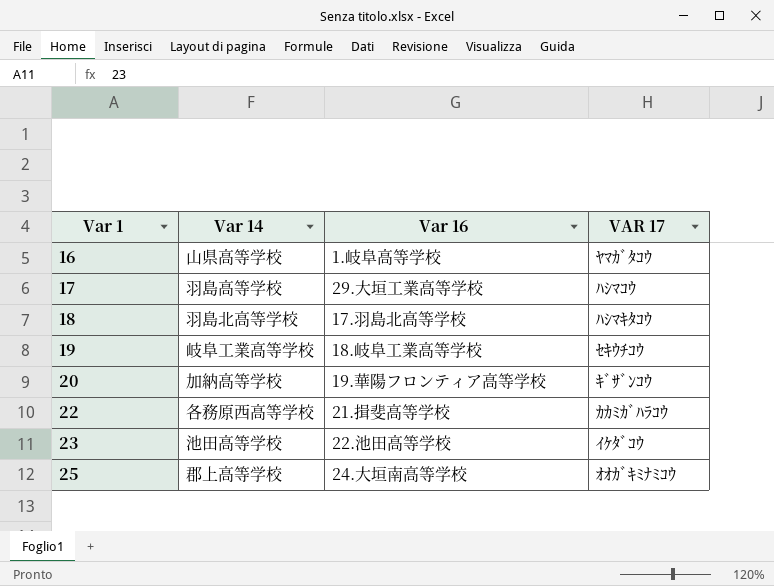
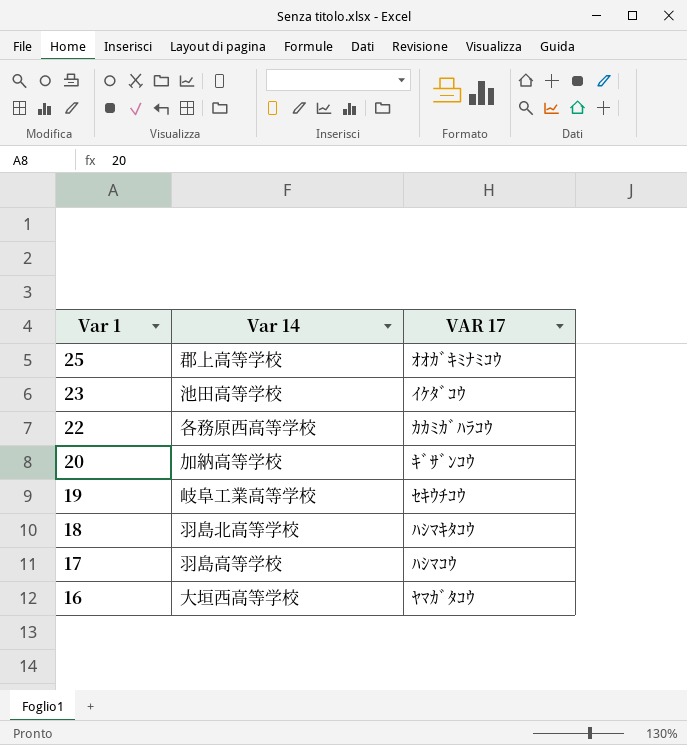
row order: Var 1 ascending -> Var 1 descending
column Var 16 | position: 3 -> none
16 | Var 14: 山県高等学校 -> 大垣西高等学校

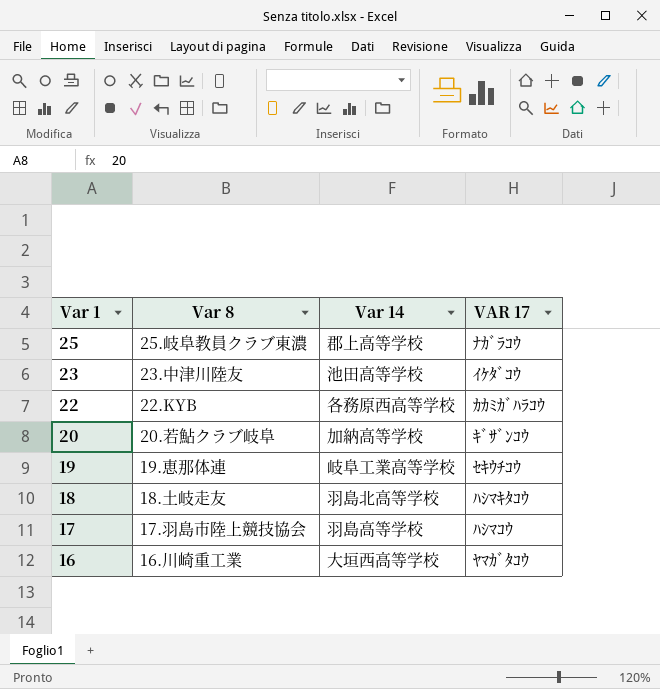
column Var 8 | position: none -> 2
25 | VAR 17: ｵｵｶﾞｷﾐﾅﾐｺｳ -> ﾅｶﾞﾗｺｳ

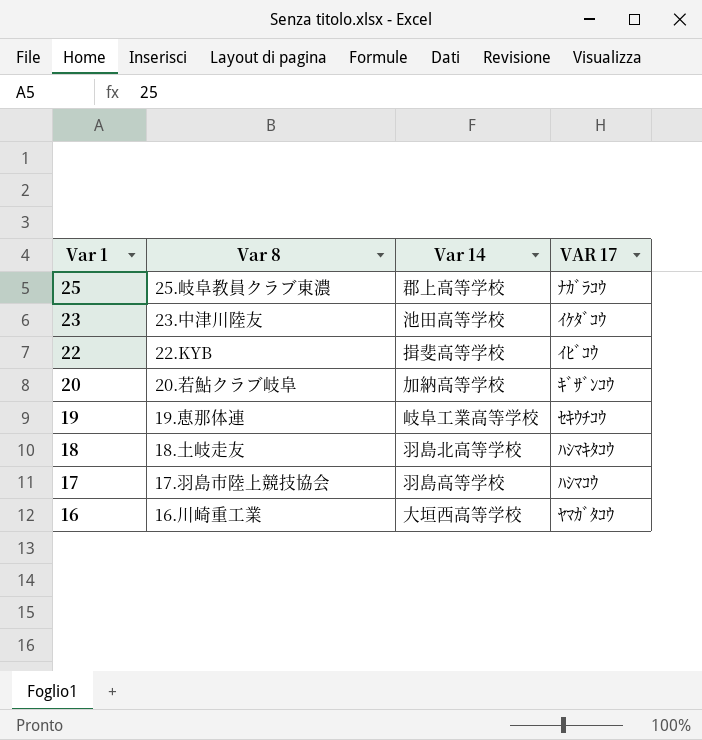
22 | Var 14: 各務原西高等学校 -> 揖斐高等学校
22 | VAR 17: ｶｶﾐｶﾞﾊﾗｺｳ -> ｲﾋﾞｺｳ

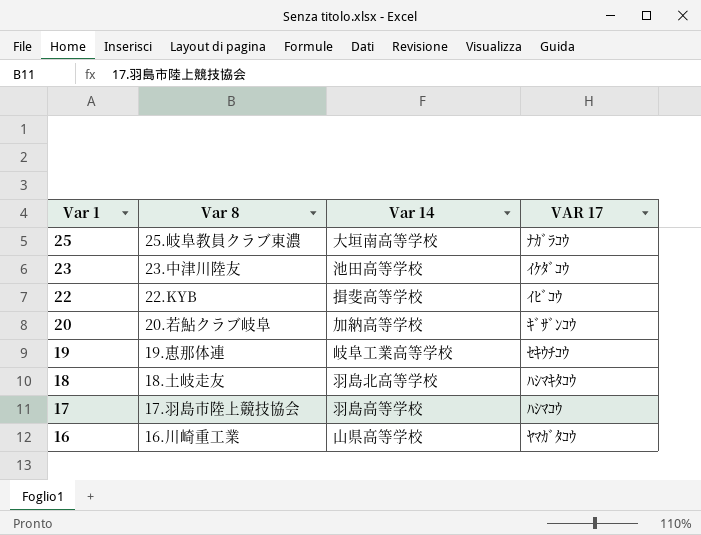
25 | Var 14: 郡上高等学校 -> 大垣南高等学校
16 | Var 14: 大垣西高等学校 -> 山県高等学校

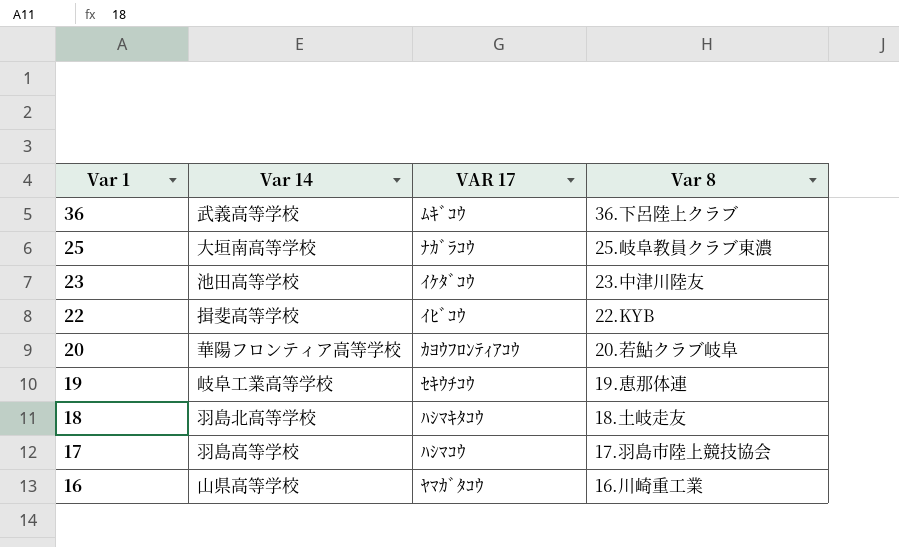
column Var 8 | position: 2 -> 4
row 36: none -> 武義高等学校 | ﾑｷﾞｺｳ | 36.下呂陸上クラブ
20 | Var 14: 加納高等学校 -> 華陽フロンティア高等学校
20 | VAR 17: ｷﾞｻﾞﾝｺｳ -> ｶﾖｳﾌﾛﾝﾃｨｱｺｳ

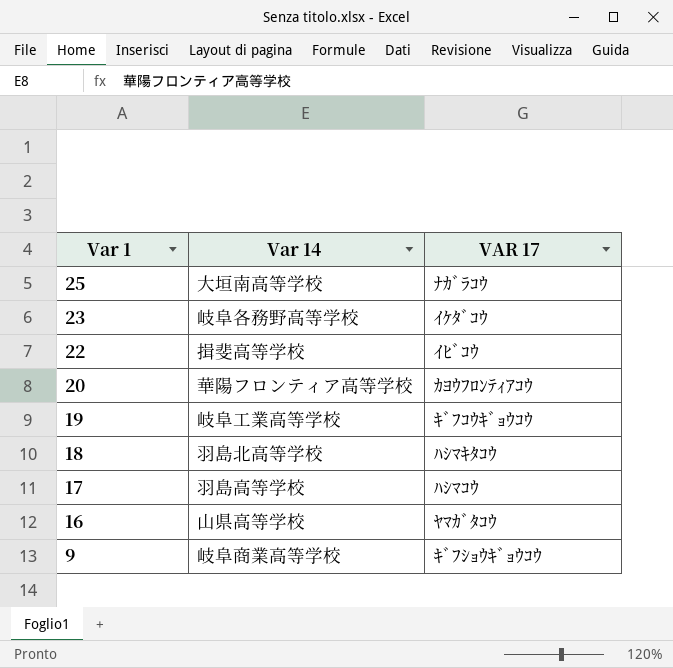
column Var 8 | position: 4 -> none
row 36: 武義高等学校 | ﾑｷﾞｺｳ | 36.下呂陸上クラブ -> none
23 | Var 14: 池田高等学校 -> 岐阜各務野高等学校
19 | VAR 17: ｾｷｳﾁｺｳ -> ｷﾞﾌｺｳｷﾞｮｳｺｳ
row 9: none -> 岐阜商業高等学校 | ｷﾞﾌｼｮｳｷﾞｮｳｺｳ

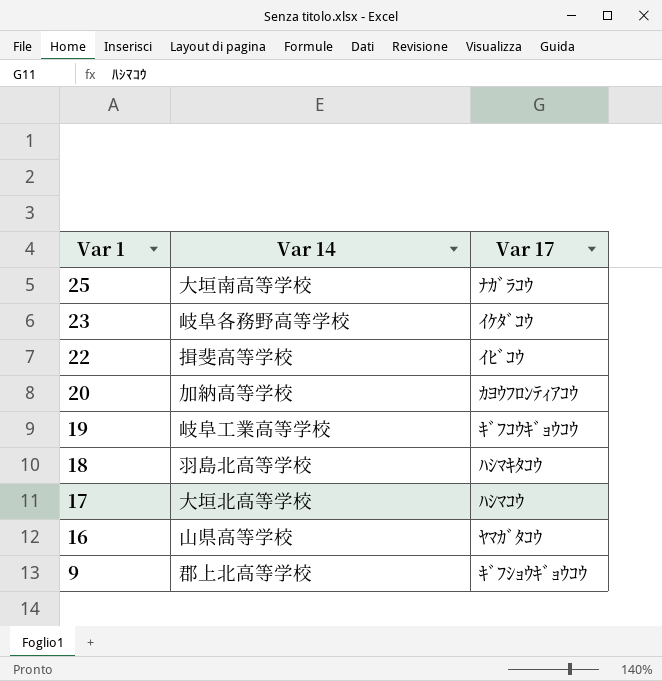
column name: VAR 17 -> Var 17
20 | Var 14: 華陽フロンティア高等学校 -> 加納高等学校
17 | Var 14: 羽島高等学校 -> 大垣北高等学校
9 | Var 14: 岐阜商業高等学校 -> 郡上北高等学校

